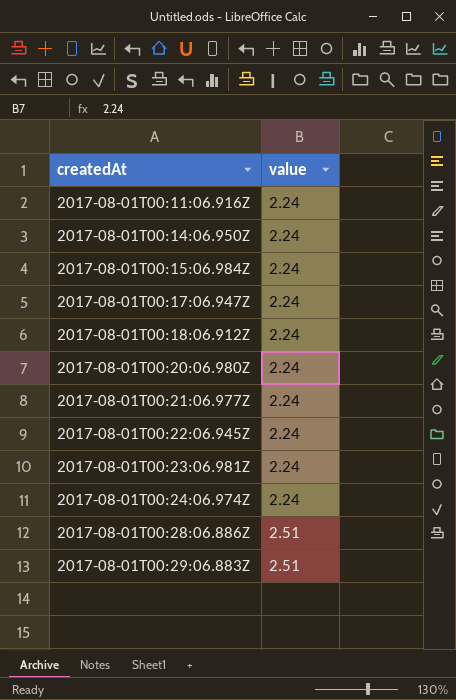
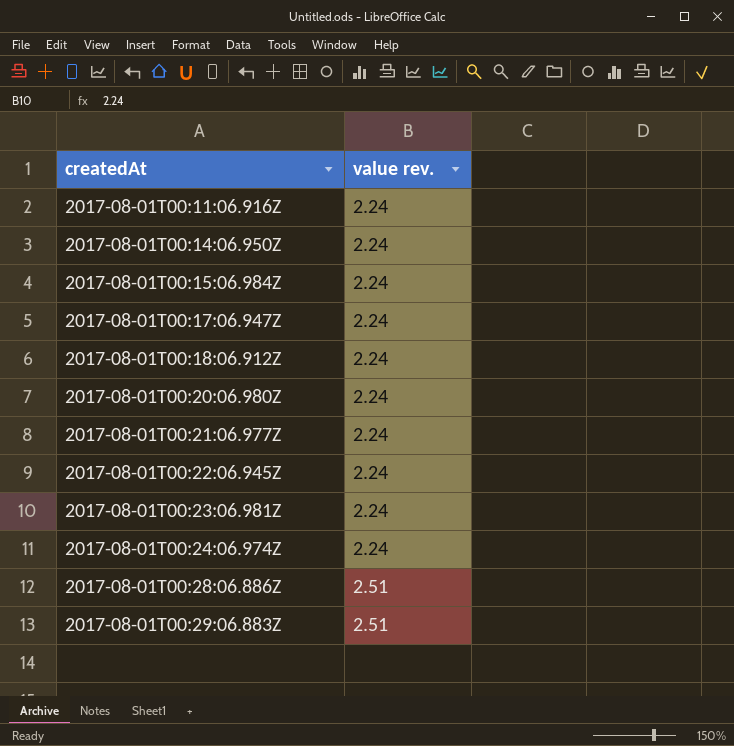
column name: value -> value rev.

